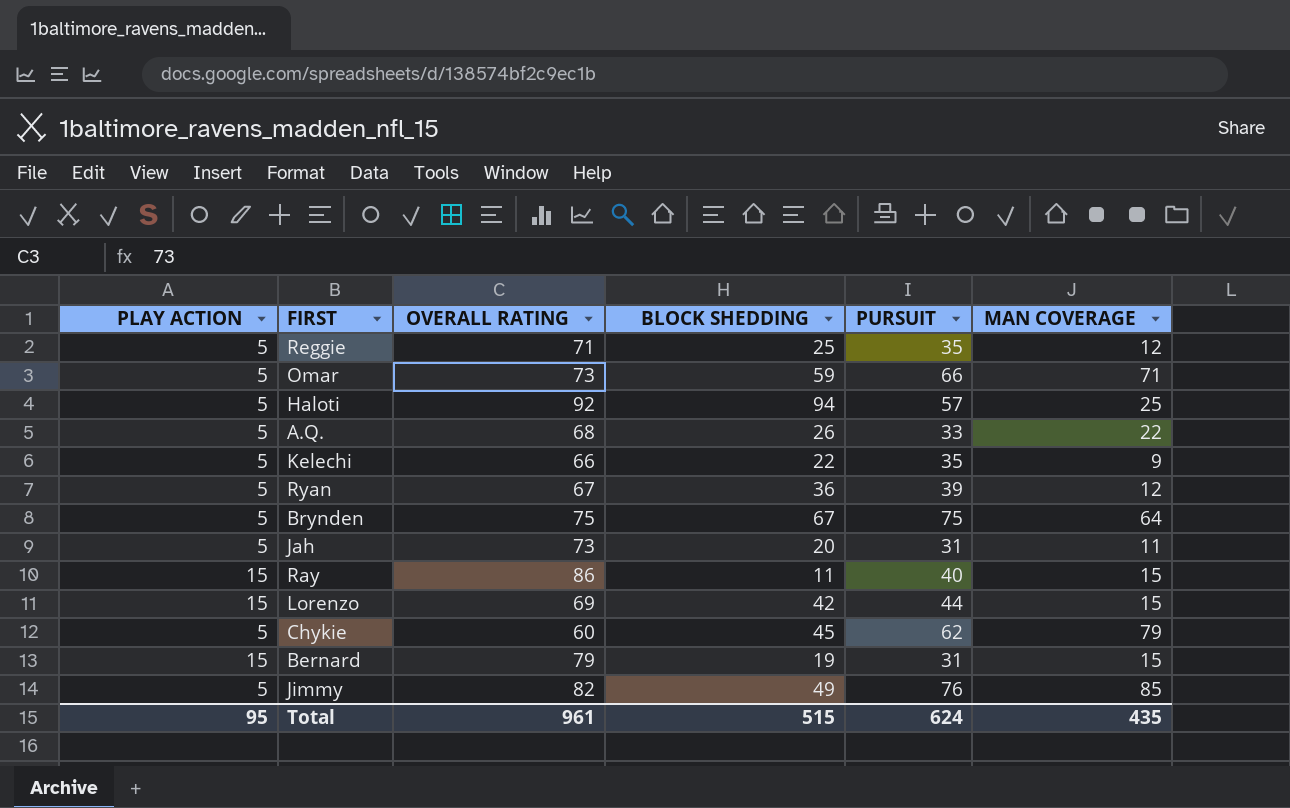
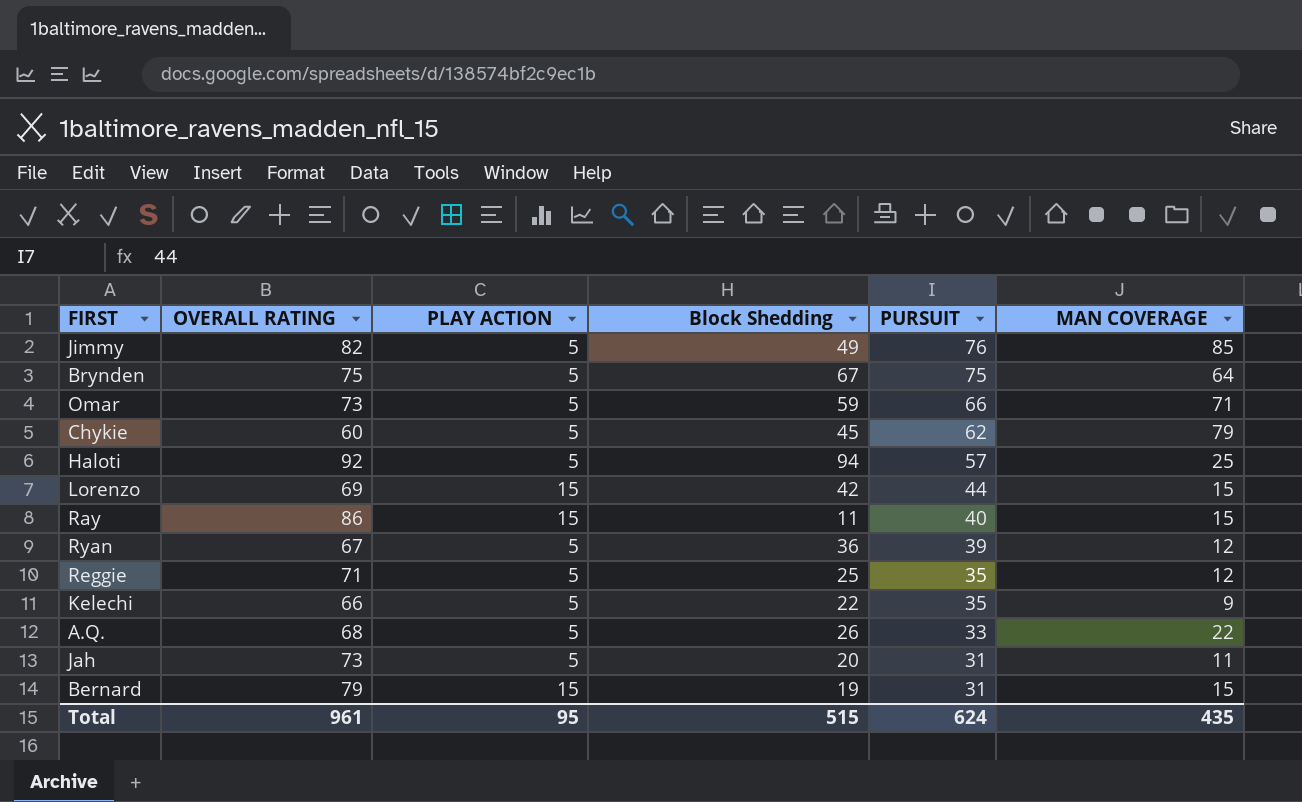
row order: none -> PURSUIT descending
column PLAY ACTION | position: 1 -> 3
column name: BLOCK SHEDDING -> Block Shedding

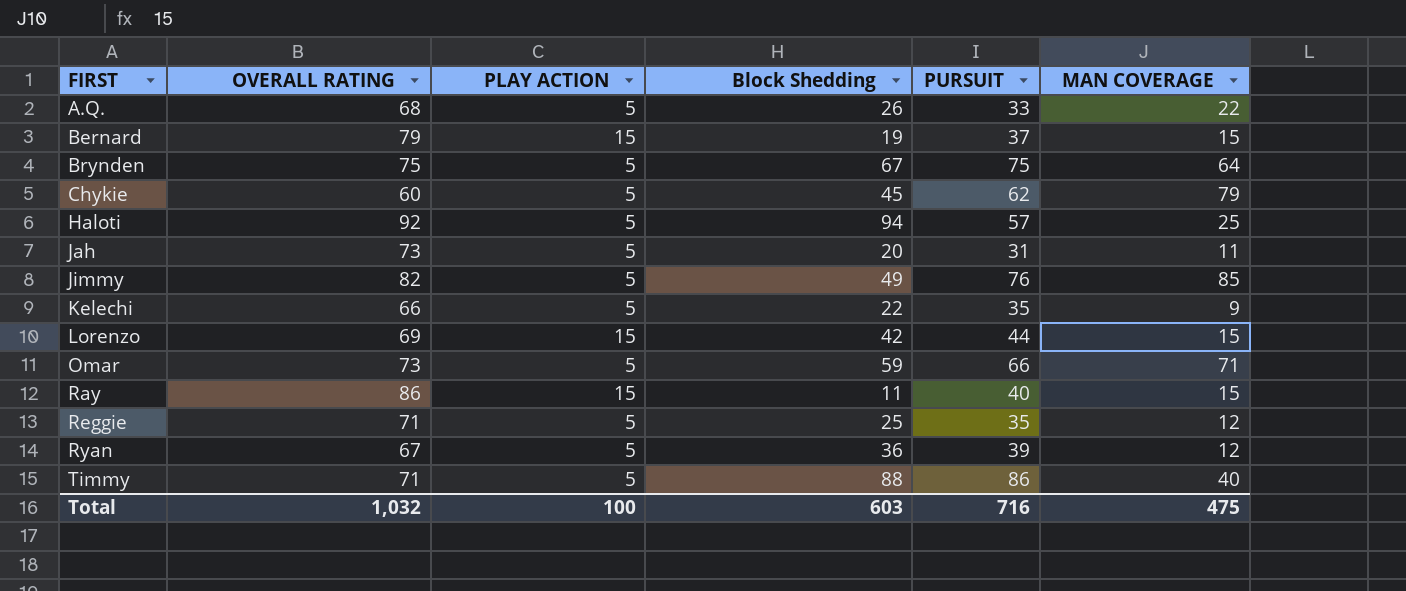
row order: PURSUIT descending -> FIRST ascending
Bernard | PURSUIT: 31 -> 37
row Timmy: none -> 71 | 5 | 88 | 86 | 40
Total | OVERALL RATING: 961 -> 1,032
Total | PLAY ACTION: 95 -> 100
Total | Block Shedding: 515 -> 603
Total | PURSUIT: 624 -> 716
Total | MAN COVERAGE: 435 -> 475

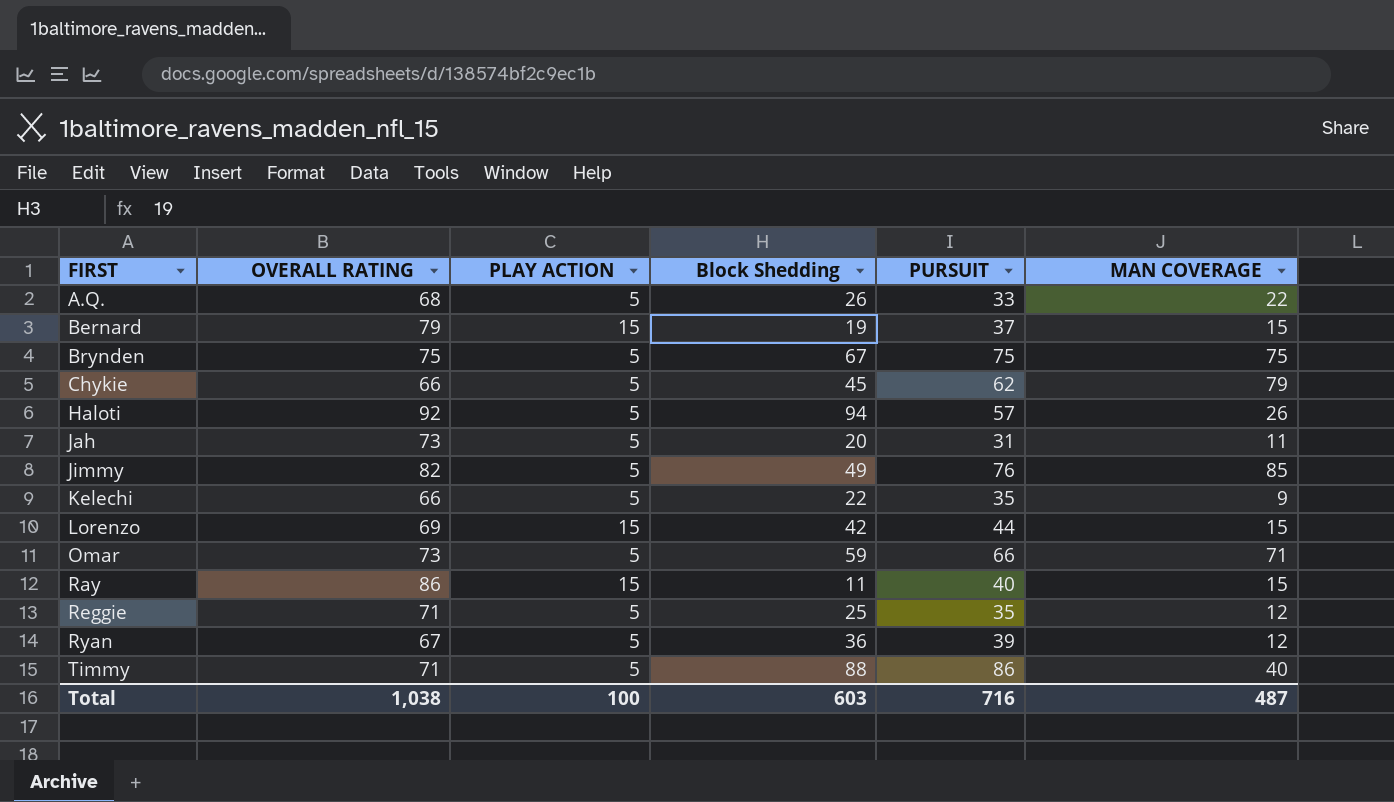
Brynden | MAN COVERAGE: 64 -> 75
Chykie | OVERALL RATING: 60 -> 66
Haloti | MAN COVERAGE: 25 -> 26
Total | OVERALL RATING: 1,032 -> 1,038
Total | MAN COVERAGE: 475 -> 487

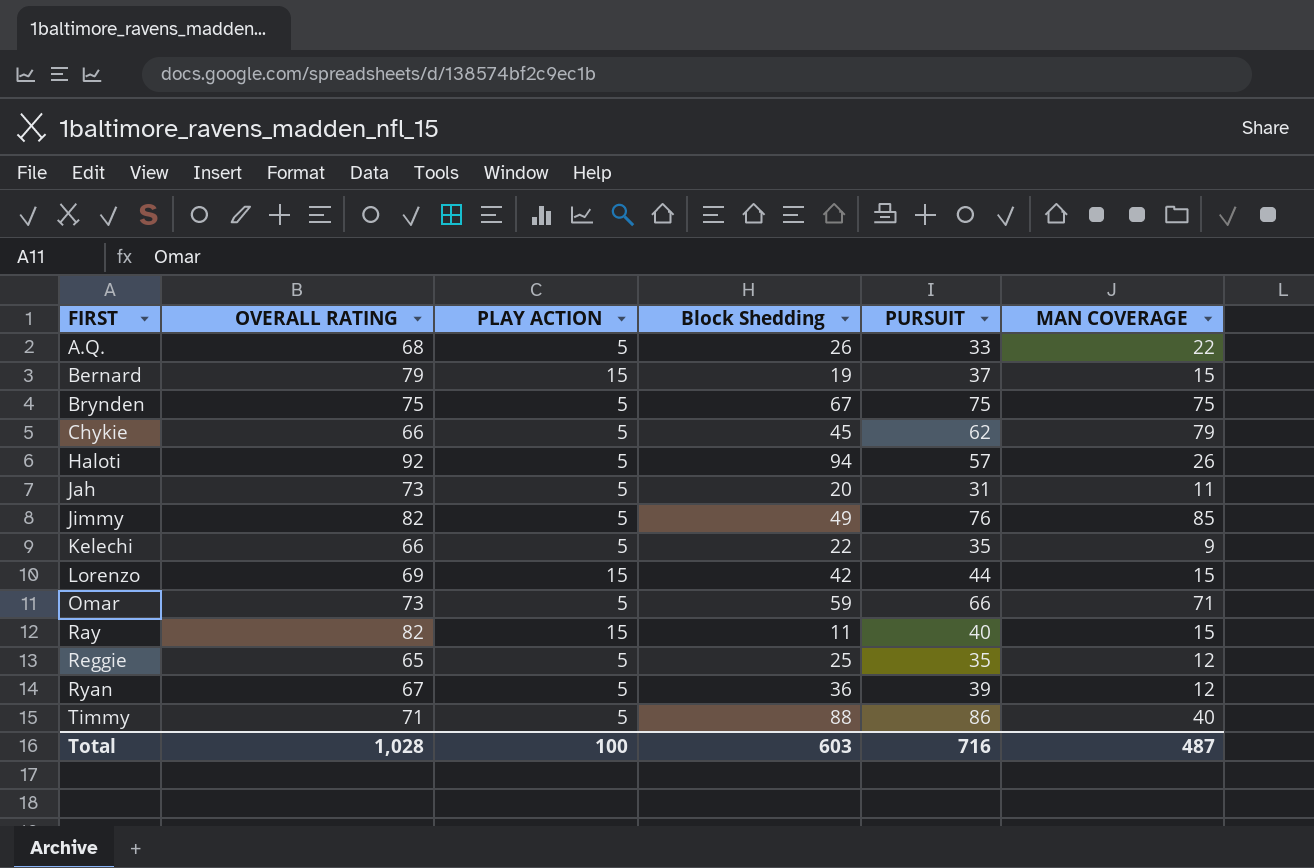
Ray | OVERALL RATING: 86 -> 82
Reggie | OVERALL RATING: 71 -> 65
Total | OVERALL RATING: 1,038 -> 1,028

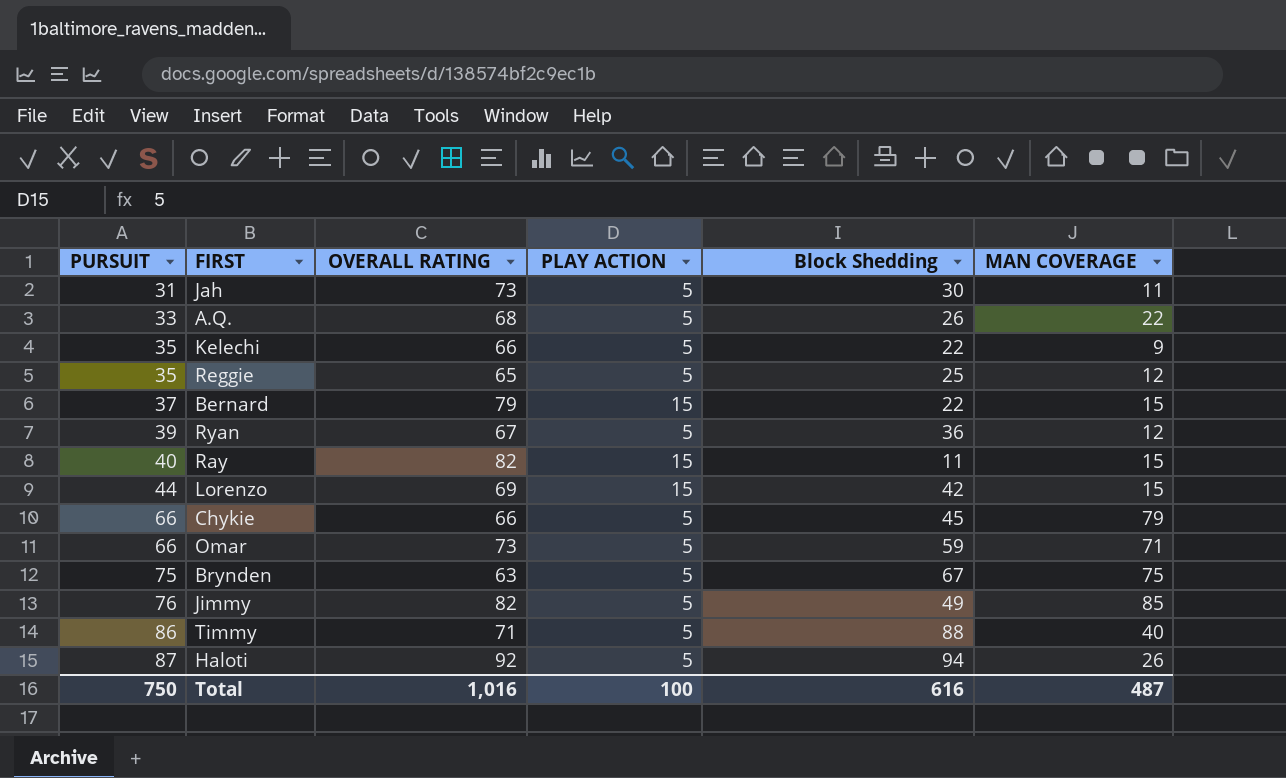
row order: FIRST ascending -> PURSUIT ascending
column PURSUIT | position: 5 -> 1
Jah | Block Shedding: 20 -> 30
Bernard | Block Shedding: 19 -> 22
Chykie | PURSUIT: 62 -> 66
Brynden | OVERALL RATING: 75 -> 63
Haloti | PURSUIT: 57 -> 87
Total | PURSUIT: 716 -> 750
Total | OVERALL RATING: 1,028 -> 1,016
Total | Block Shedding: 603 -> 616

